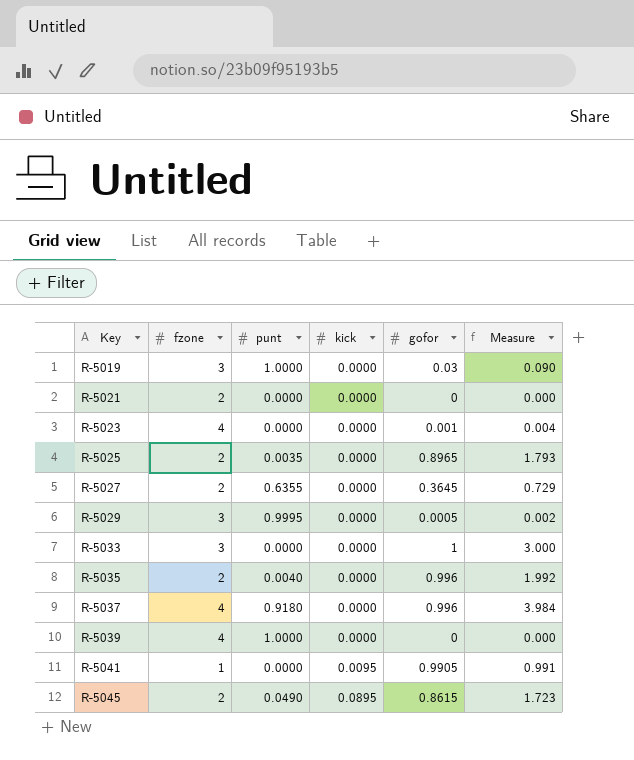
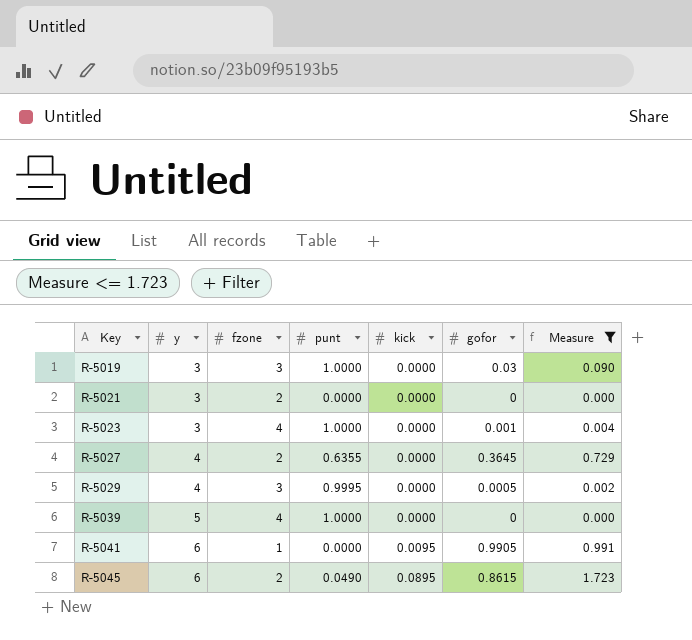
filter: none -> Measure <= 1.723
column y | position: none -> 2
R-5023 | punt: 0.0000 -> 1.0000

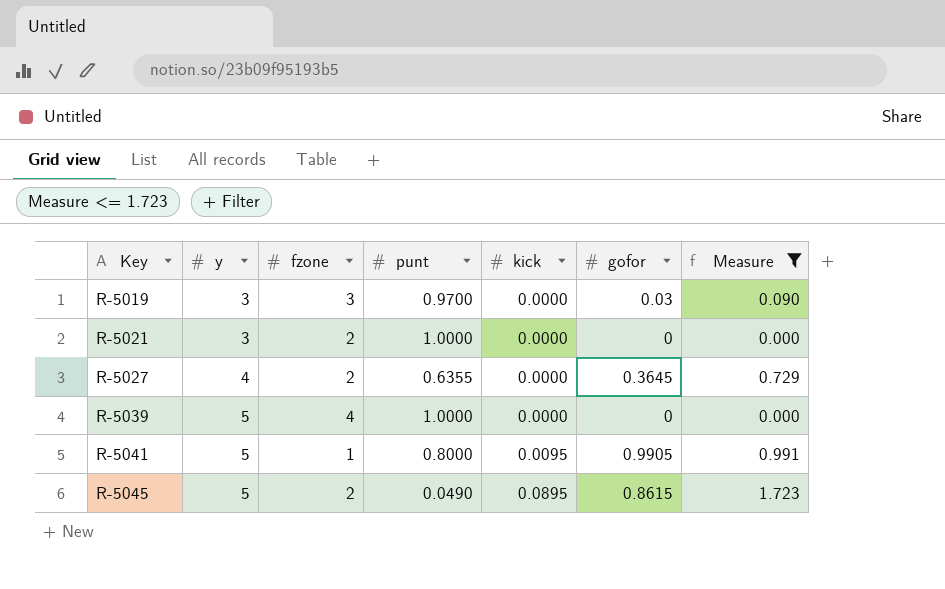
row R-5023: 3 | 4 | 1.0000 | 0.0000 | 0.001 | 0.004 -> none
row R-5029: 4 | 3 | 0.9995 | 0.0000 | 0.0005 | 0.002 -> none
R-5019 | punt: 1.0000 -> 0.9700
R-5021 | punt: 0.0000 -> 1.0000
R-5041 | y: 6 -> 5
R-5041 | punt: 0.0000 -> 0.8000
R-5045 | y: 6 -> 5

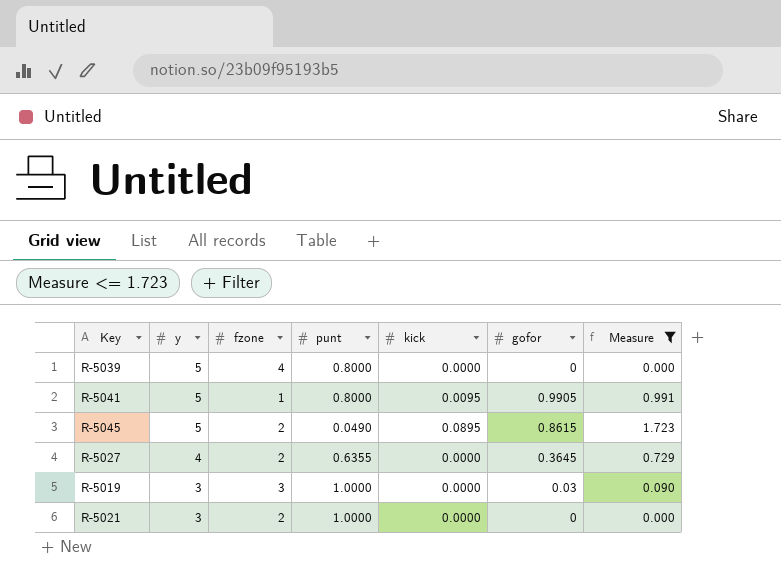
row order: Key ascending -> y descending
R-5039 | punt: 1.0000 -> 0.8000
R-5019 | punt: 0.9700 -> 1.0000

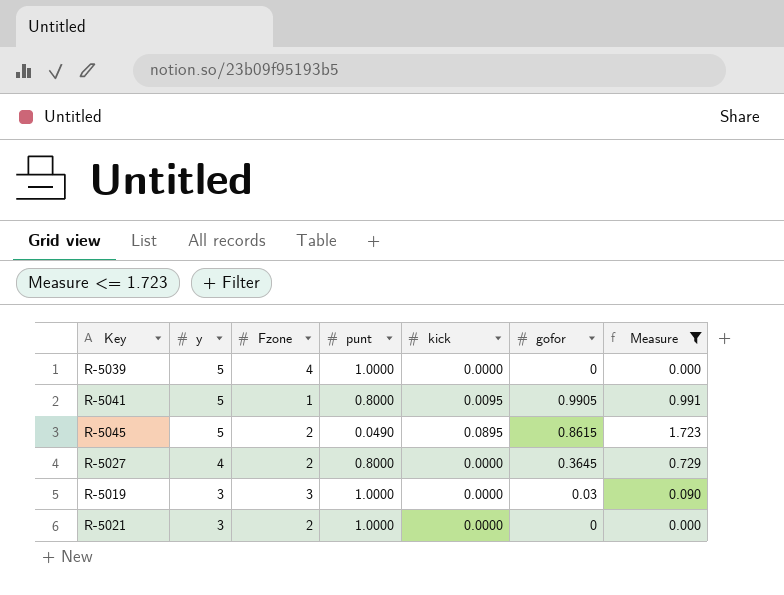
column name: fzone -> Fzone
R-5039 | punt: 0.8000 -> 1.0000
R-5027 | punt: 0.6355 -> 0.8000

